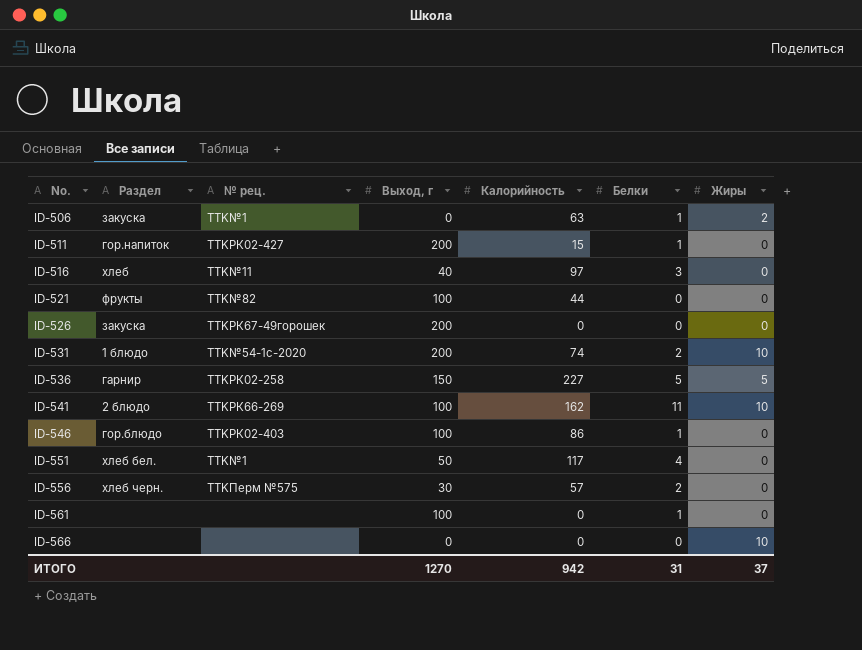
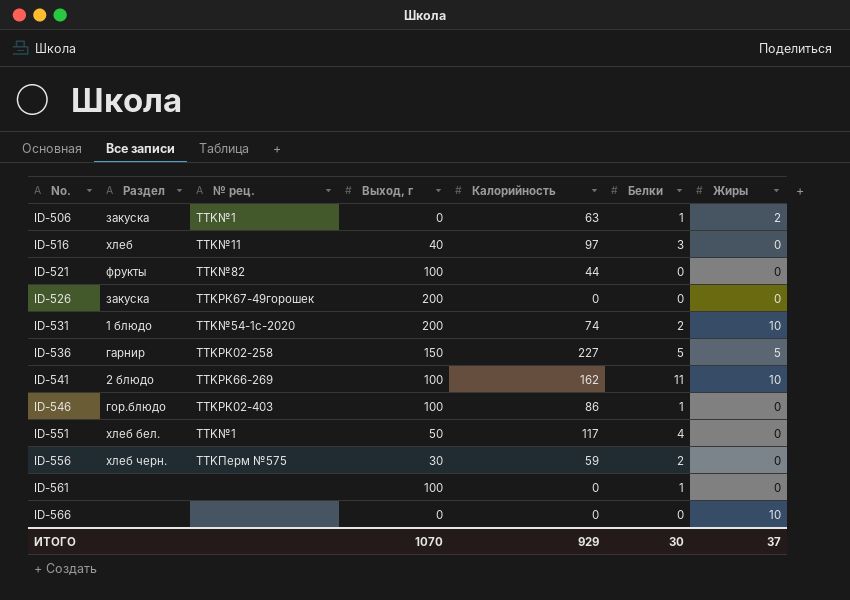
row ID-511: гор.напиток | TTKРК02-427 | 200 | 15 | 1 | 0 -> none
ID-556 | Калорийность: 57 -> 59
ИТОГО | Выход, г: 1270 -> 1070
ИТОГО | Калорийность: 942 -> 929
ИТОГО | Белки: 31 -> 30

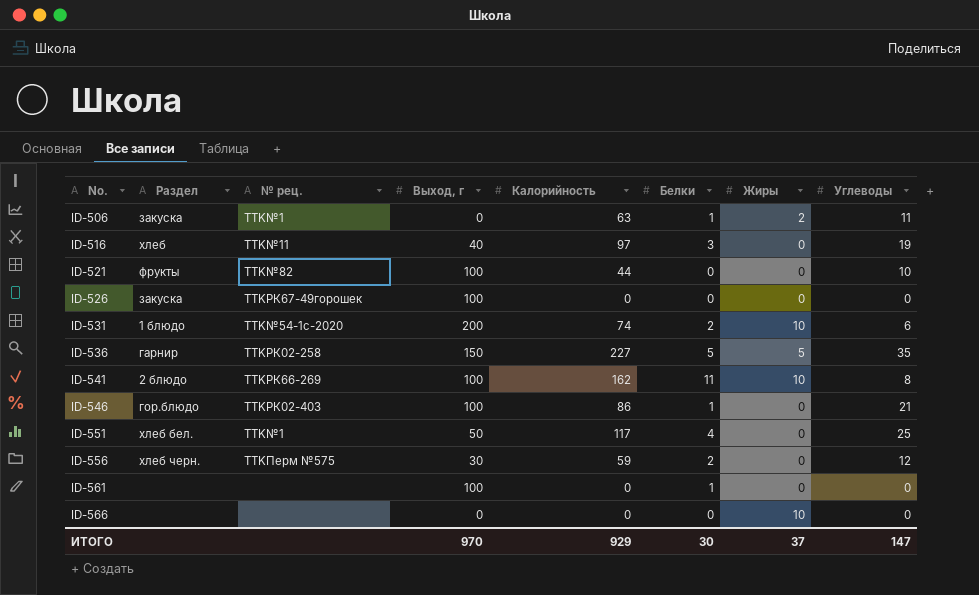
column Углеводы | position: none -> 8
ID-526 | Выход, г: 200 -> 100
ИТОГО | Выход, г: 1070 -> 970

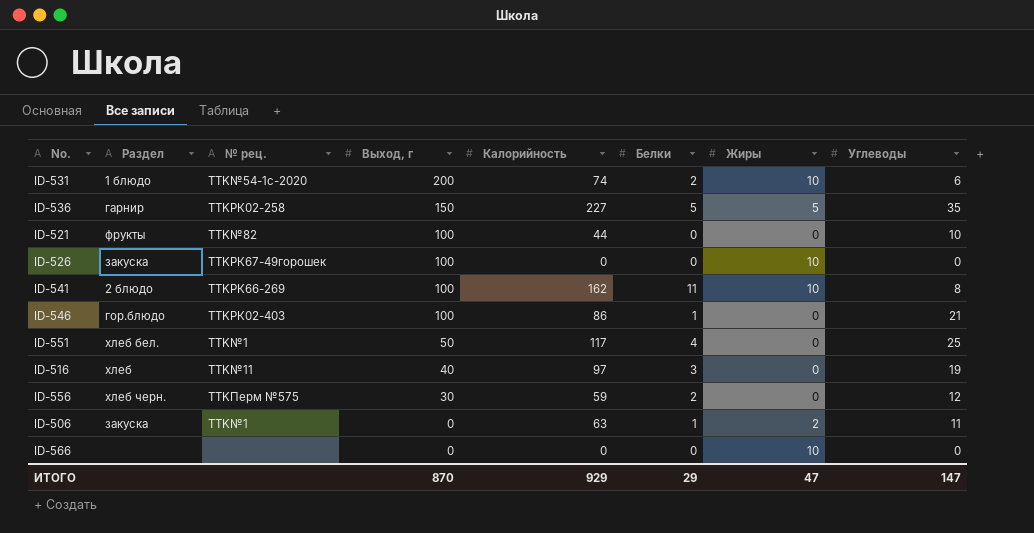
row order: No. ascending -> Выход, г descending
row ID-561: none | none | 100 | 0 | 1 | 0 | 0 -> none
ID-526 | Жиры: 0 -> 10
ИТОГО | Выход, г: 970 -> 870
ИТОГО | Белки: 30 -> 29
ИТОГО | Жиры: 37 -> 47

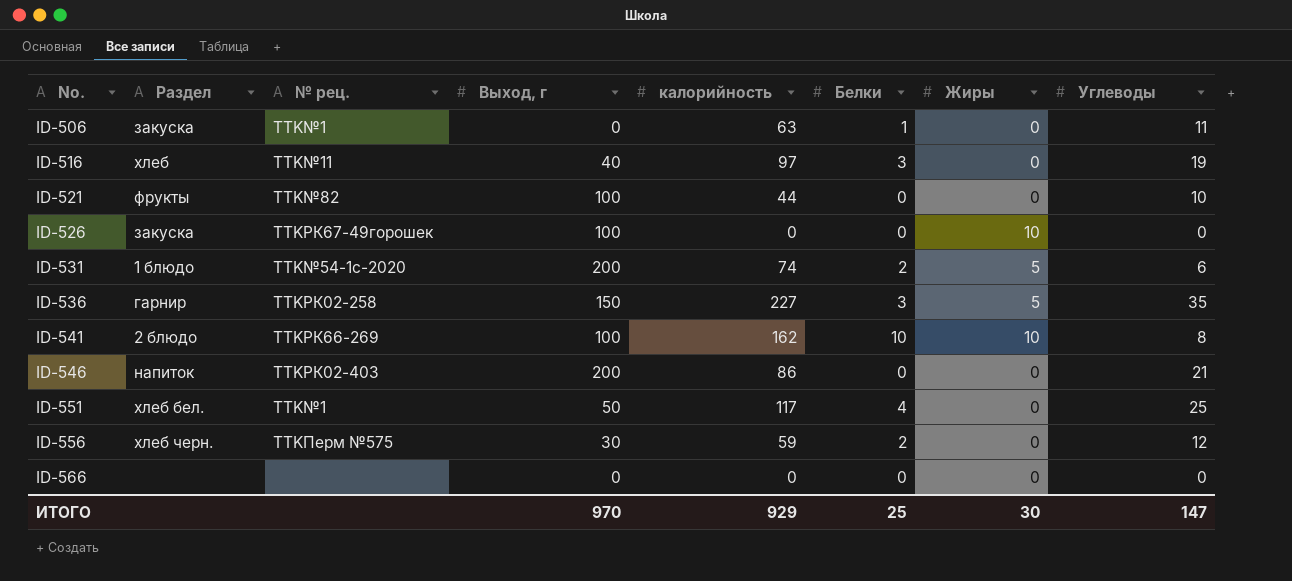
row order: Выход, г descending -> No. ascending
column name: Калорийность -> калорийность
ID-506 | Жиры: 2 -> 0
ID-531 | Жиры: 10 -> 5
ID-536 | Белки: 5 -> 3
ID-541 | Белки: 11 -> 10
ID-546 | Раздел: гор.блюдо -> напиток
ID-546 | Выход, г: 100 -> 200
ID-546 | Белки: 1 -> 0
ID-566 | Жиры: 10 -> 0
ИТОГО | Выход, г: 870 -> 970
ИТОГО | Белки: 29 -> 25
ИТОГО | Жиры: 47 -> 30

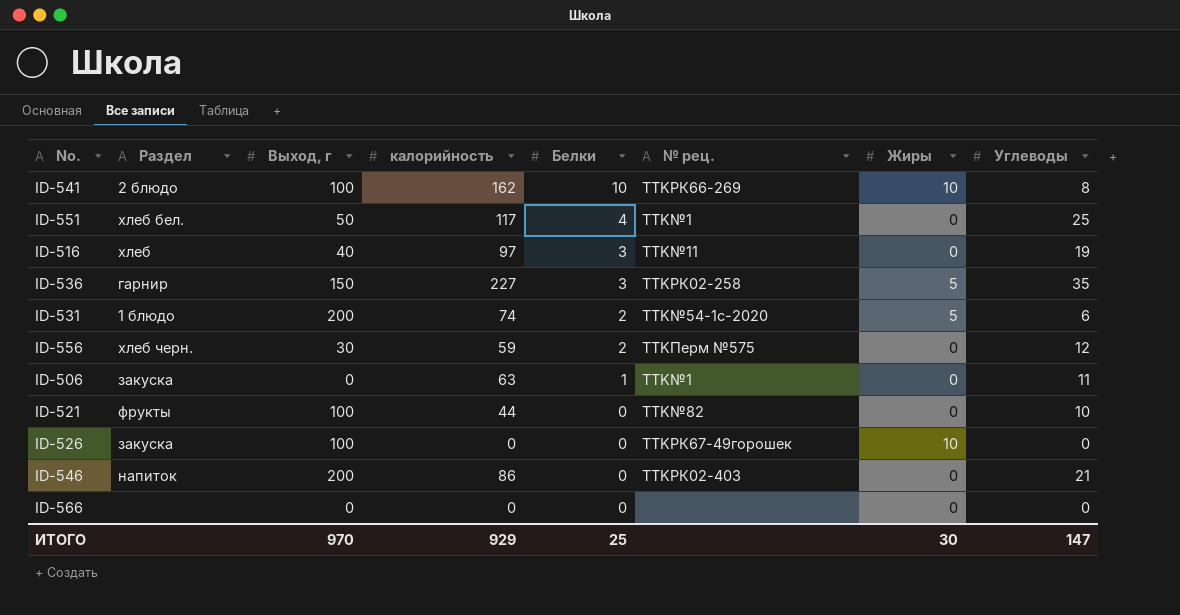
row order: No. ascending -> Белки descending
column № рец. | position: 3 -> 6

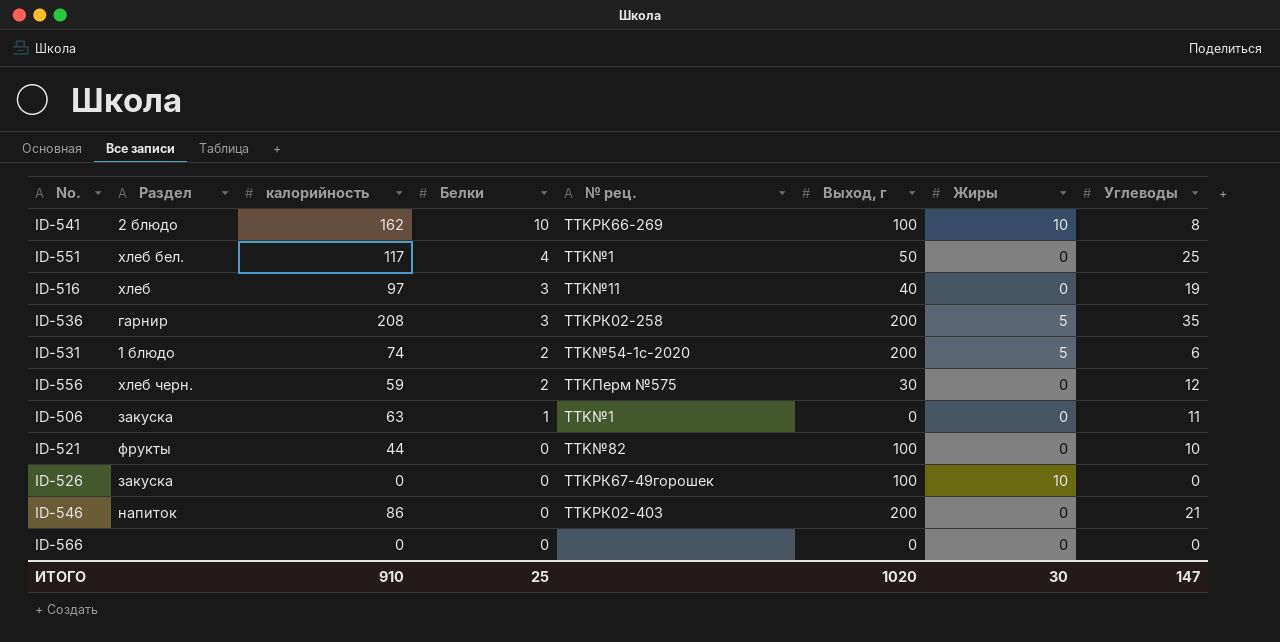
column Выход, г | position: 3 -> 6
ID-536 | калорийность: 227 -> 208
ID-536 | Выход, г: 150 -> 200
ИТОГО | калорийность: 929 -> 910
ИТОГО | Выход, г: 970 -> 1020

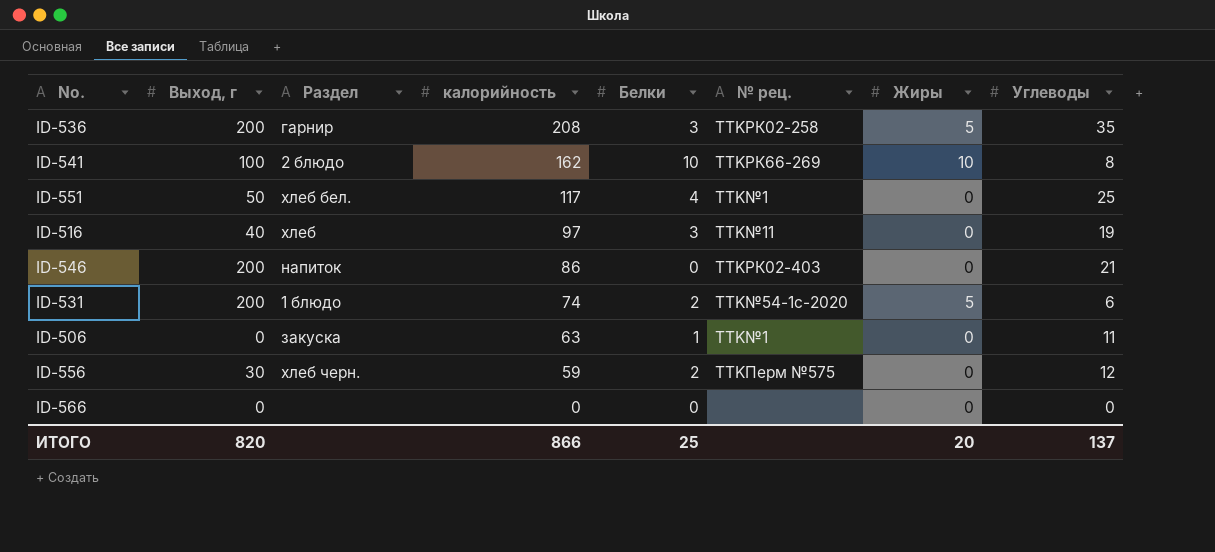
row order: Белки descending -> калорийность descending
column Выход, г | position: 6 -> 2
row ID-521: фрукты | 44 | 0 | TTK№82 | 100 | 0 | 10 -> none
row ID-526: закуска | 0 | 0 | TTKРК67-49горошек | 100 | 10 | 0 -> none
ИТОГО | Выход, г: 1020 -> 820
ИТОГО | калорийность: 910 -> 866
ИТОГО | Жиры: 30 -> 20
ИТОГО | Углеводы: 147 -> 137

